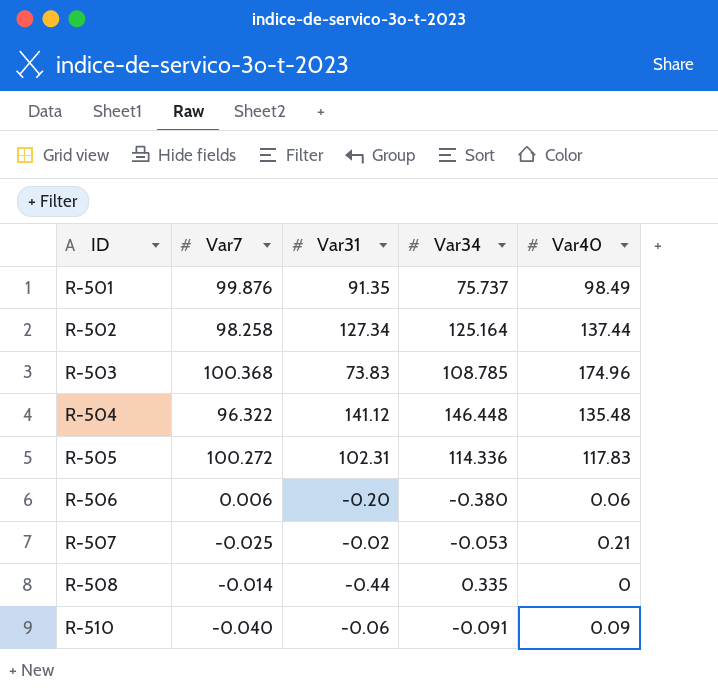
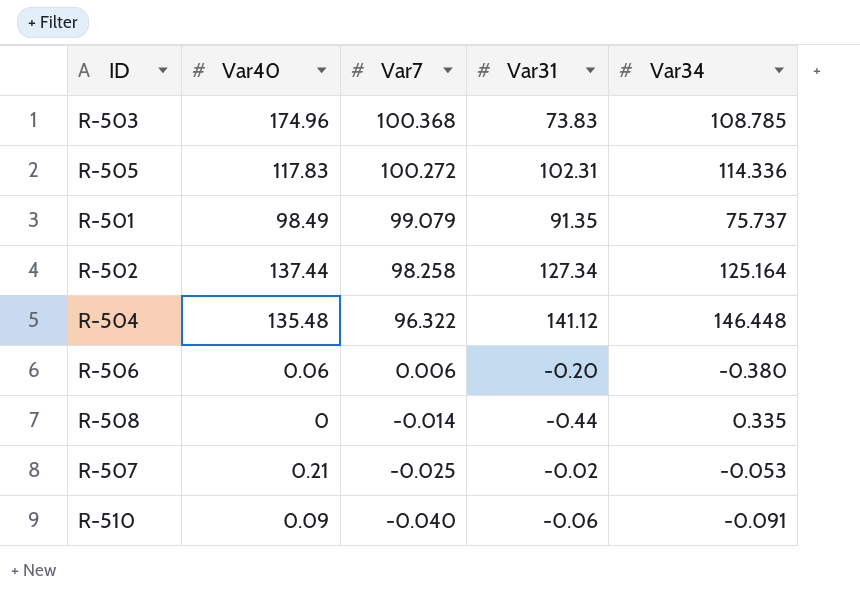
row order: ID ascending -> Var7 descending
column Var40 | position: 5 -> 2
R-501 | Var7: 99.876 -> 99.079

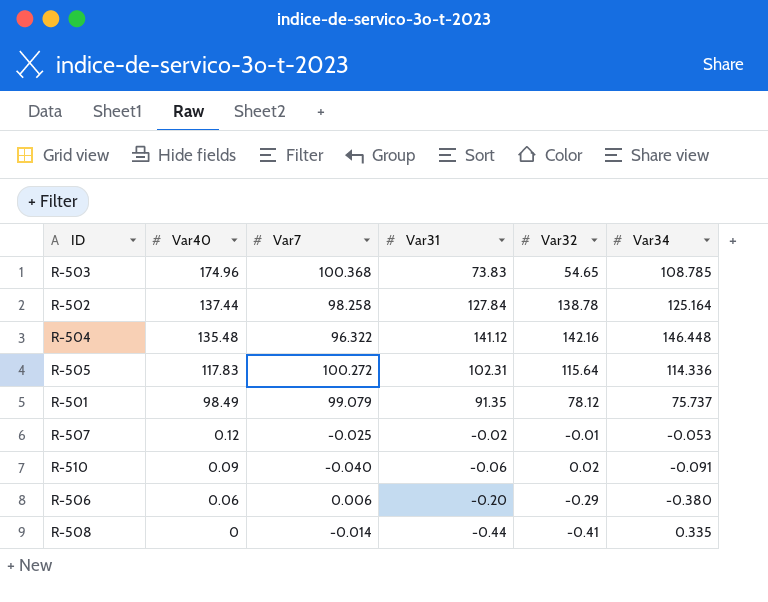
row order: Var7 descending -> Var40 descending
column Var32 | position: none -> 5
R-502 | Var31: 127.34 -> 127.84
R-507 | Var40: 0.21 -> 0.12

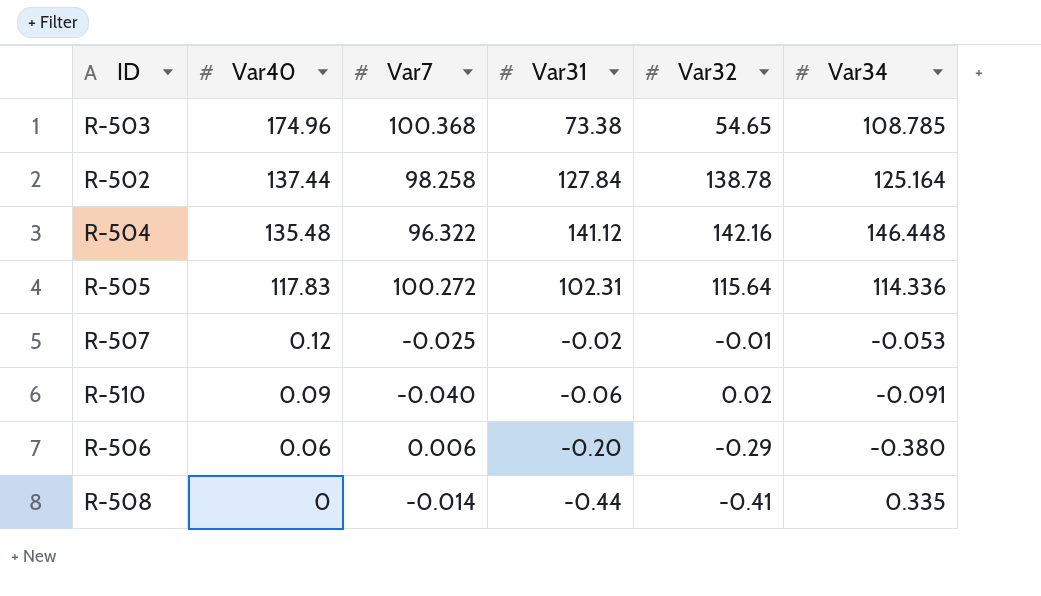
row R-501: 98.49 | 99.079 | 91.35 | 78.12 | 75.737 -> none
R-503 | Var31: 73.83 -> 73.38

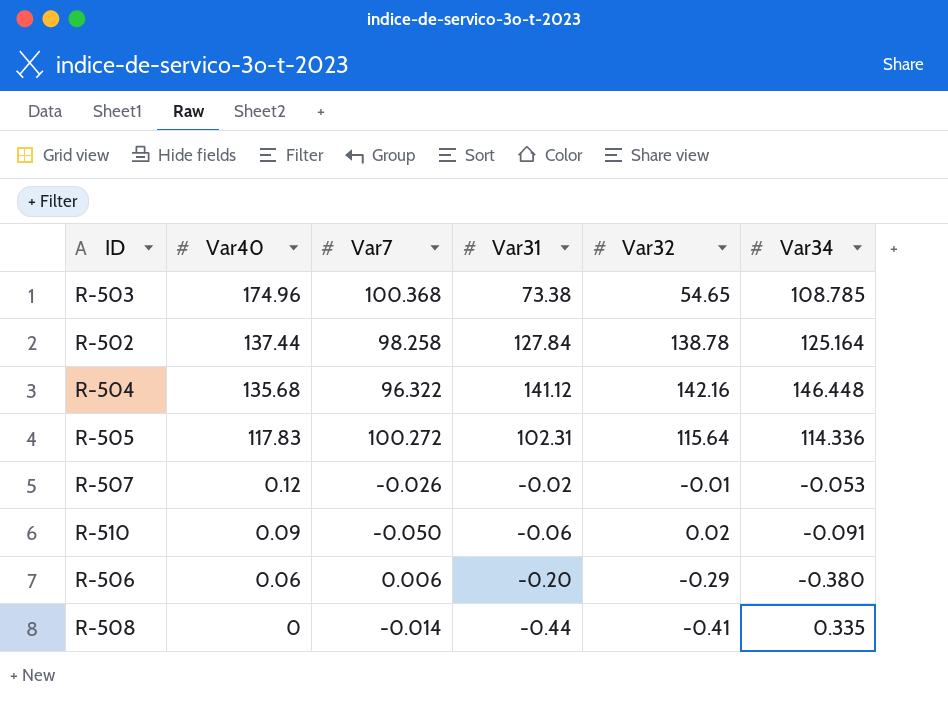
R-504 | Var40: 135.48 -> 135.68
R-507 | Var7: -0.025 -> -0.026
R-510 | Var7: -0.040 -> -0.050

